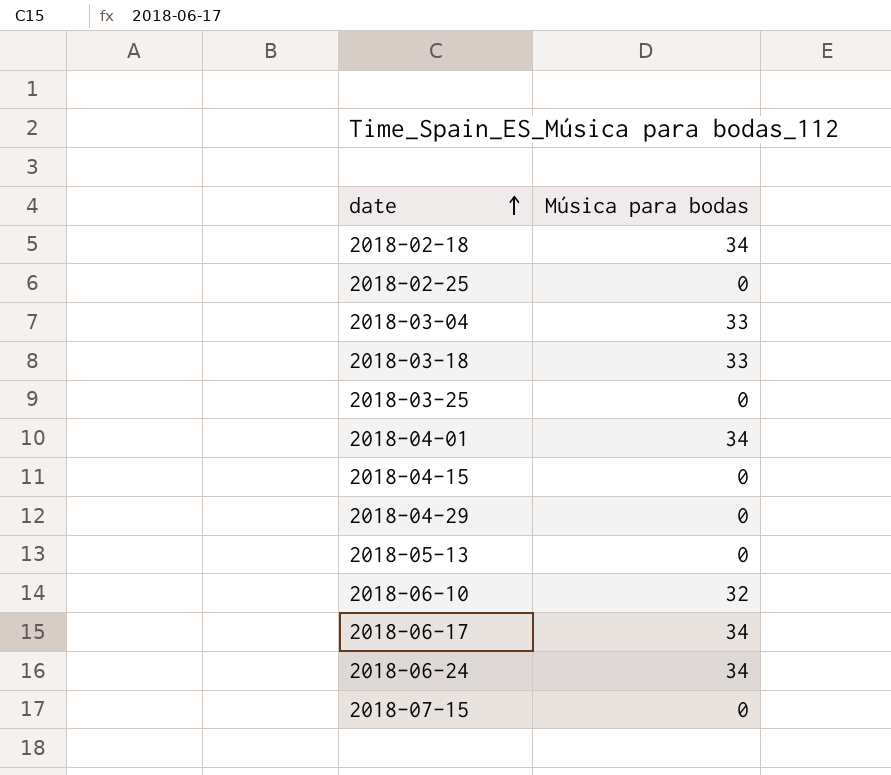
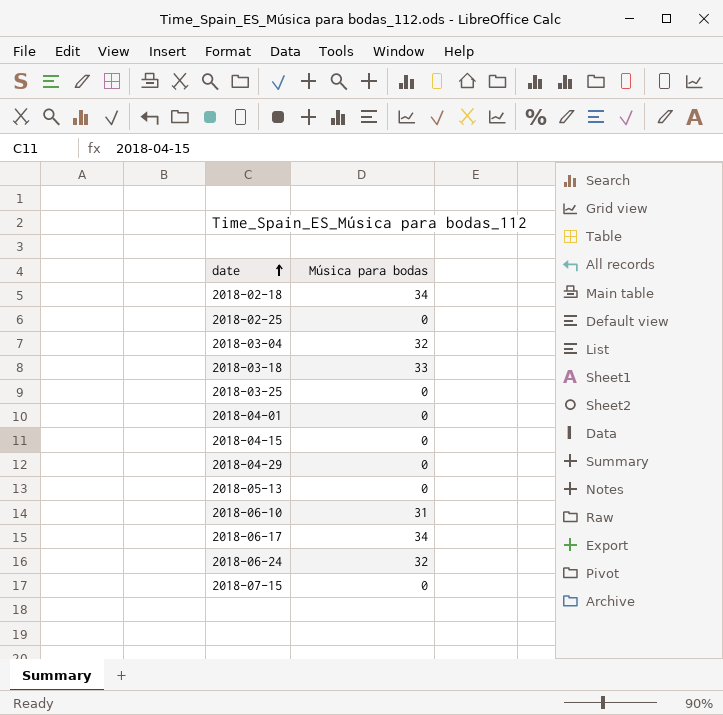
2018-03-04 | Música para bodas: 33 -> 32
2018-04-01 | Música para bodas: 34 -> 0
2018-06-10 | Música para bodas: 32 -> 31
2018-06-24 | Música para bodas: 34 -> 32

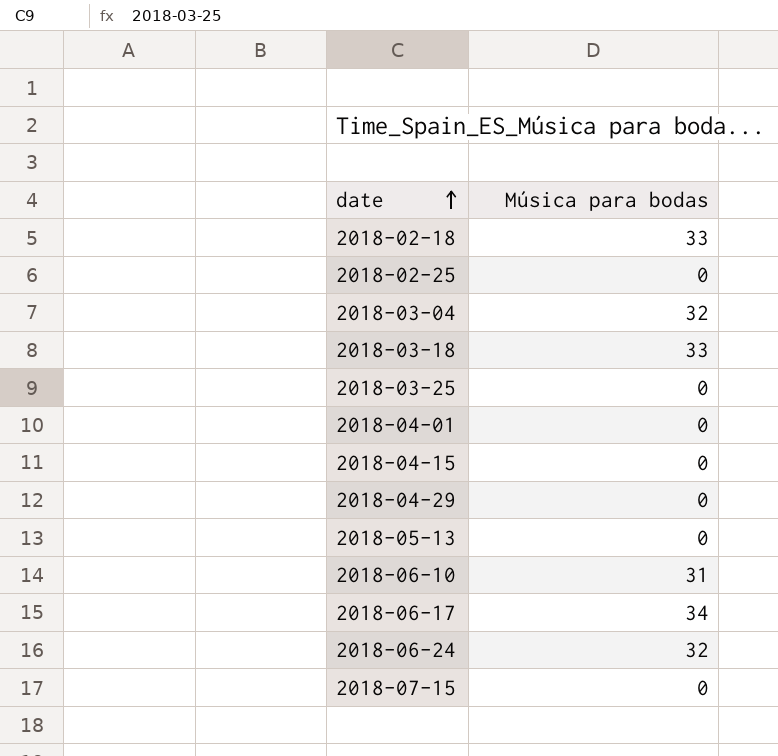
2018-02-18 | Música para bodas: 34 -> 33

